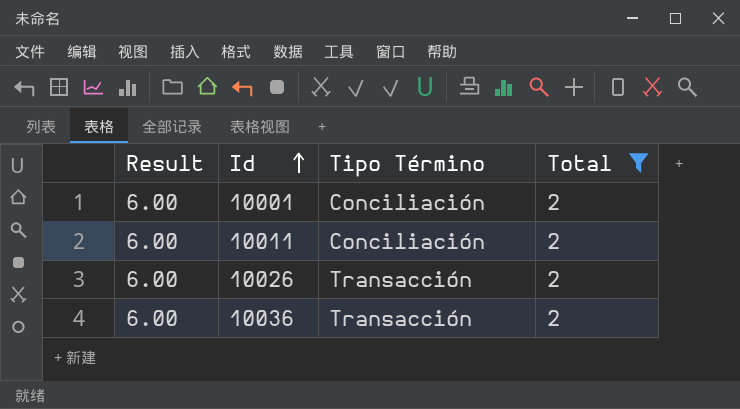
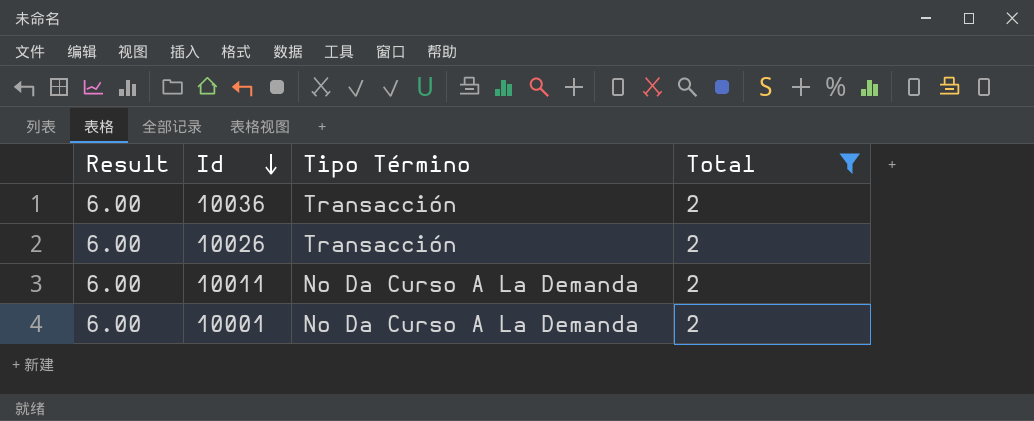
row order: Id ascending -> Id descending
10011 | Tipo Término: Conciliación -> No Da Curso A La Demanda
10001 | Tipo Término: Conciliación -> No Da Curso A La Demanda

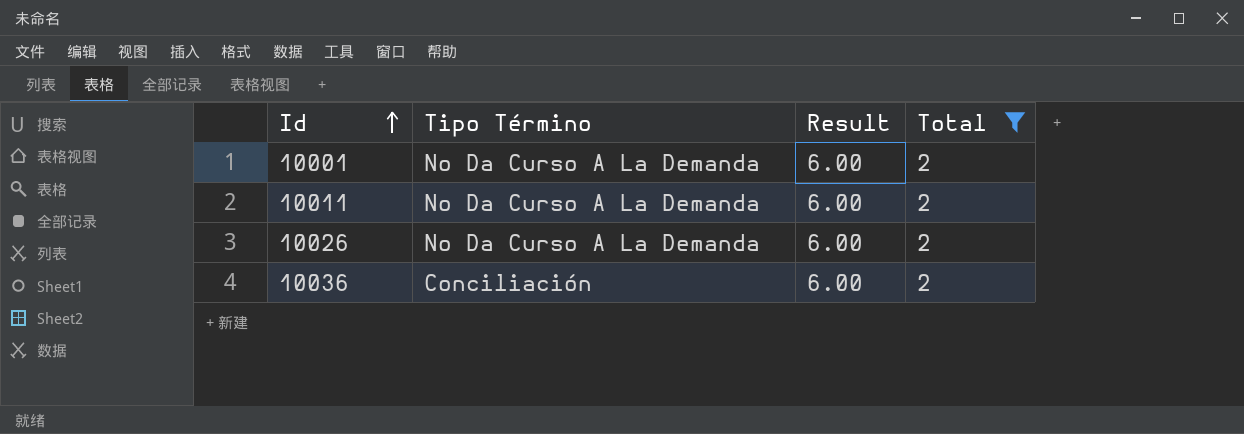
row order: Id descending -> Id ascending
column Result | position: 1 -> 3
10026 | Tipo Término: Transacción -> No Da Curso A La Demanda
10036 | Tipo Término: Transacción -> Conciliación

